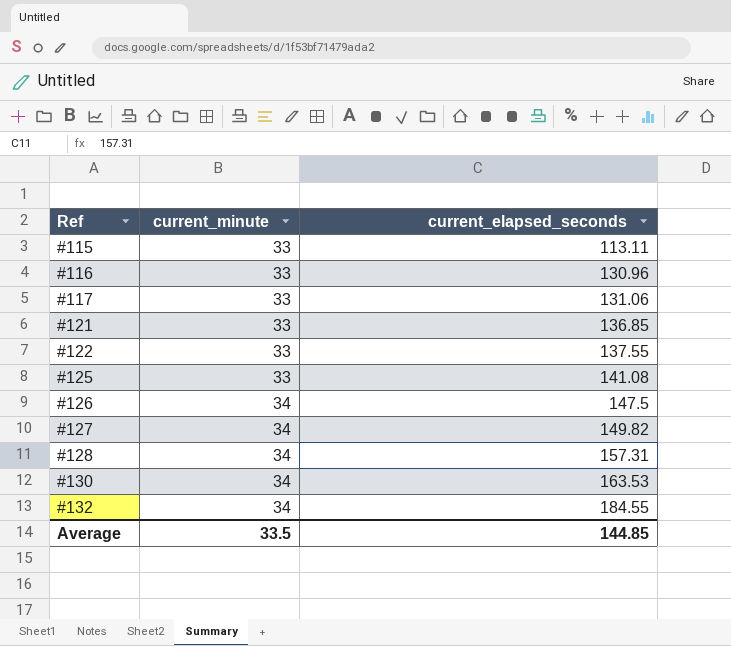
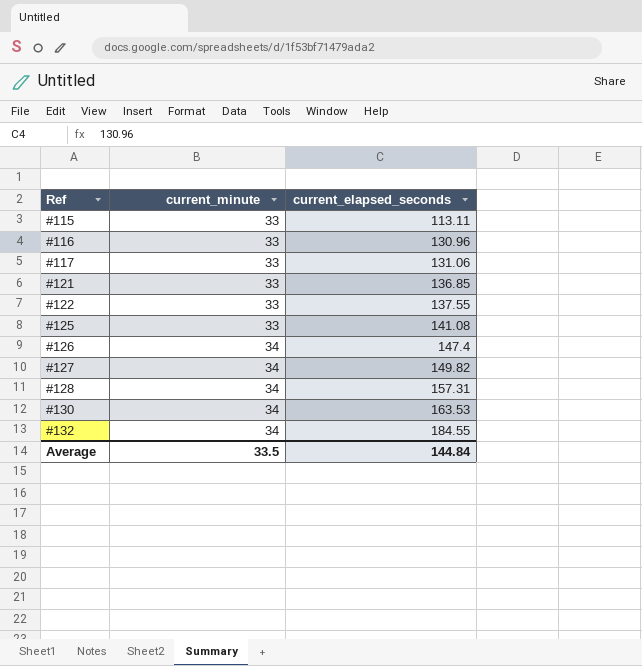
#126 | current_elapsed_seconds: 147.5 -> 147.4
Average | current_elapsed_seconds: 144.85 -> 144.84

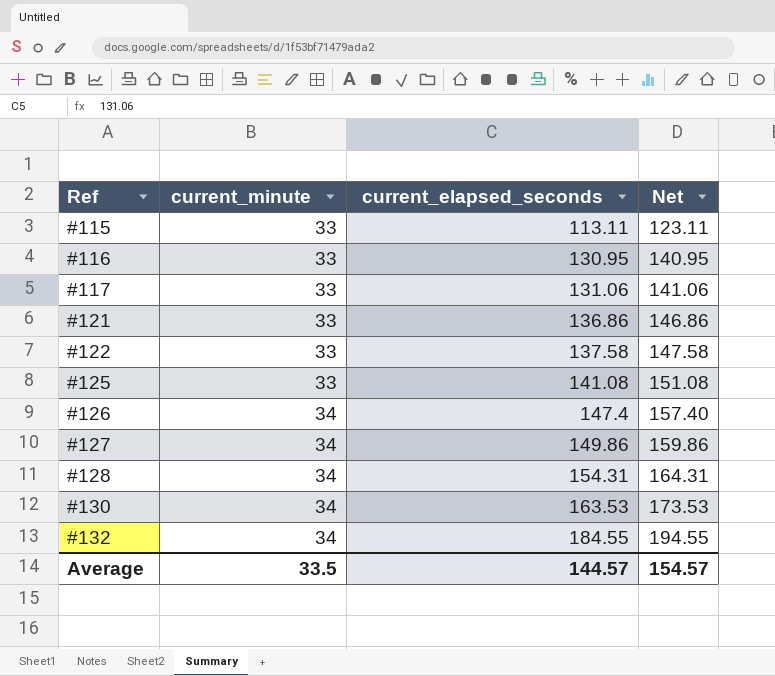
column Net | formula: none -> [current_elapsed_seconds] + 10
#116 | current_elapsed_seconds: 130.96 -> 130.95
#121 | current_elapsed_seconds: 136.85 -> 136.86
#122 | current_elapsed_seconds: 137.55 -> 137.58
#127 | current_elapsed_seconds: 149.82 -> 149.86
#128 | current_elapsed_seconds: 157.31 -> 154.31
Average | current_elapsed_seconds: 144.84 -> 144.57

